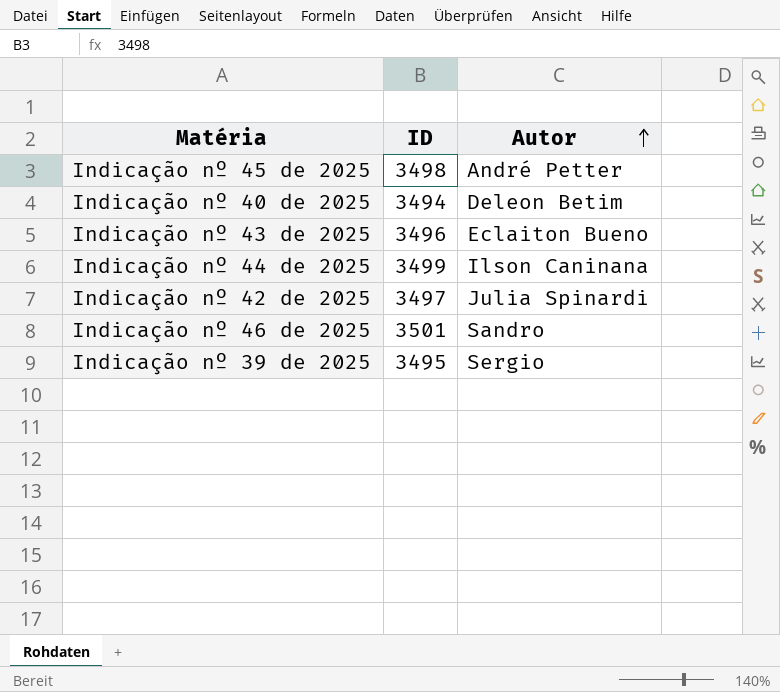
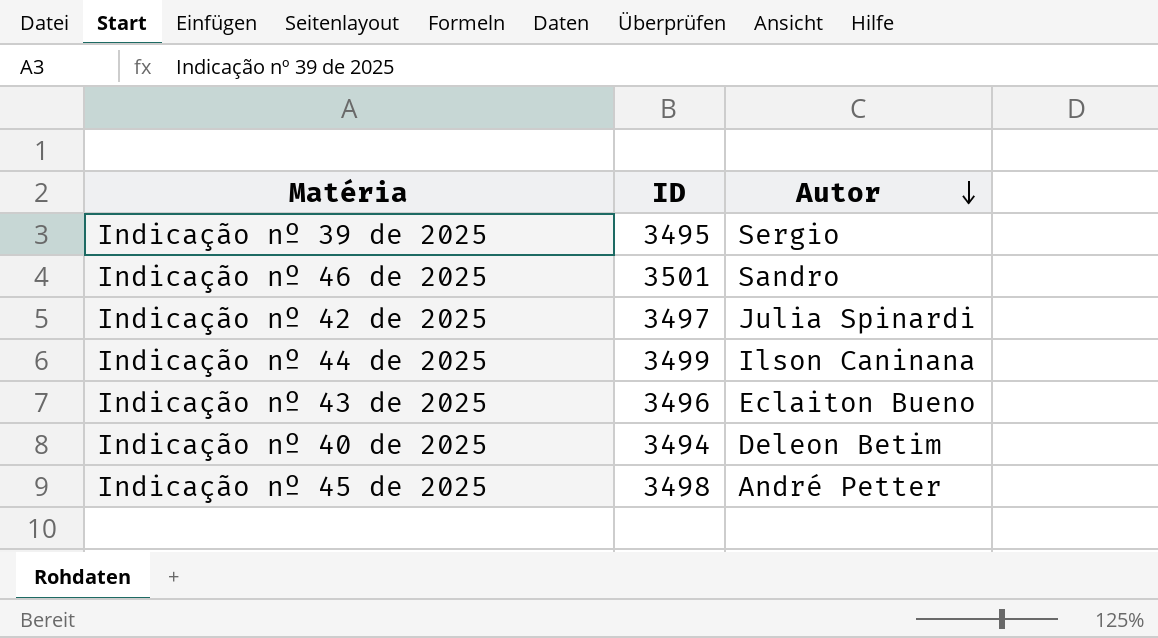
row order: Autor ascending -> Autor descending

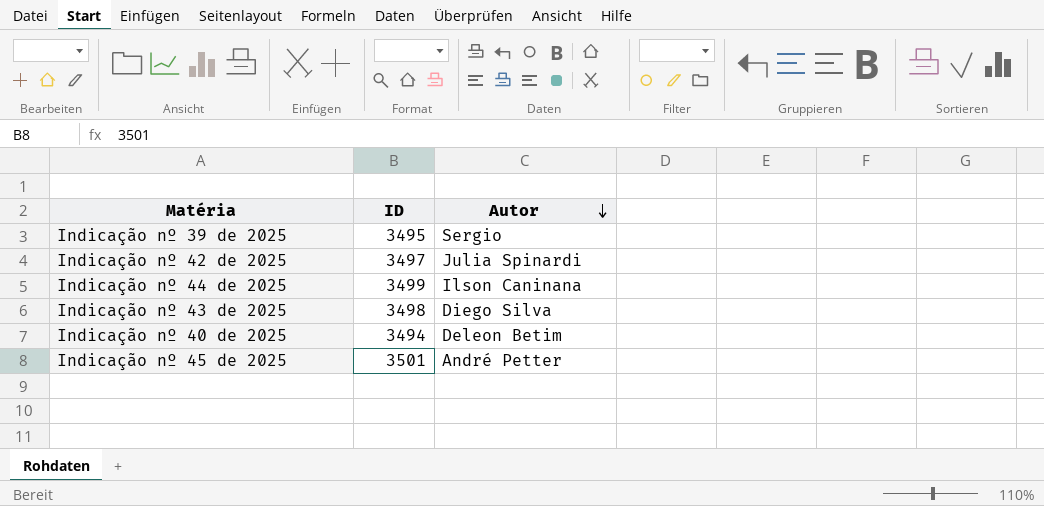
row Indicação nº 46 de 2025: 3501 | Sandro -> none
Indicação nº 43 de 2025 | ID: 3496 -> 3498
Indicação nº 43 de 2025 | Autor: Eclaiton Bueno -> Diego Silva
Indicação nº 45 de 2025 | ID: 3498 -> 3501

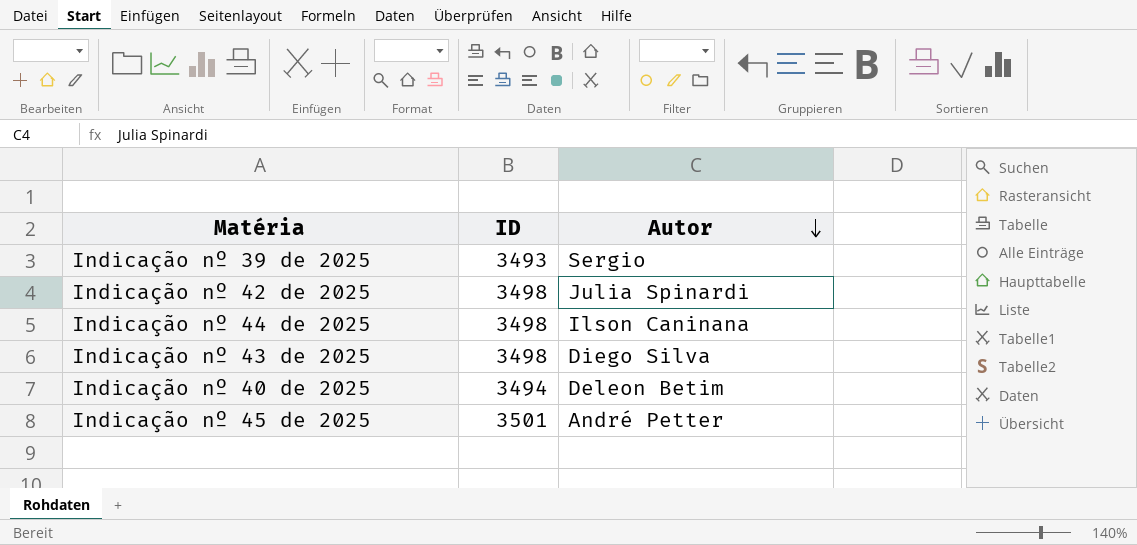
Indicação nº 39 de 2025 | ID: 3495 -> 3493
Indicação nº 42 de 2025 | ID: 3497 -> 3498
Indicação nº 44 de 2025 | ID: 3499 -> 3498

